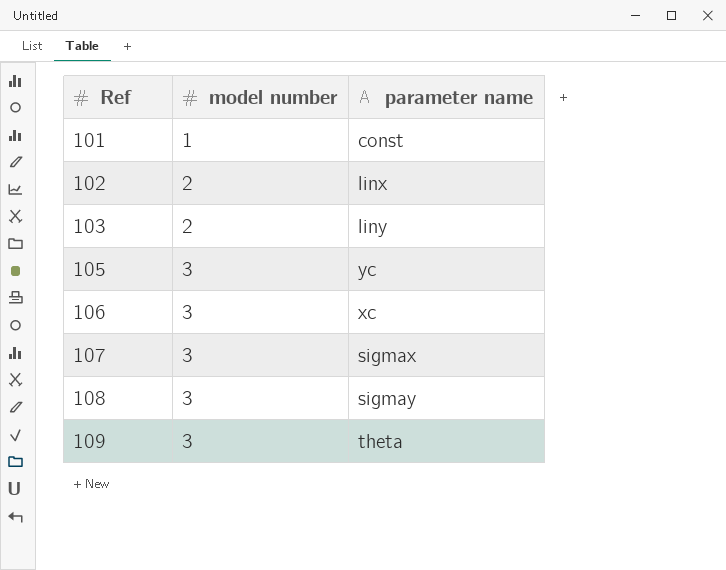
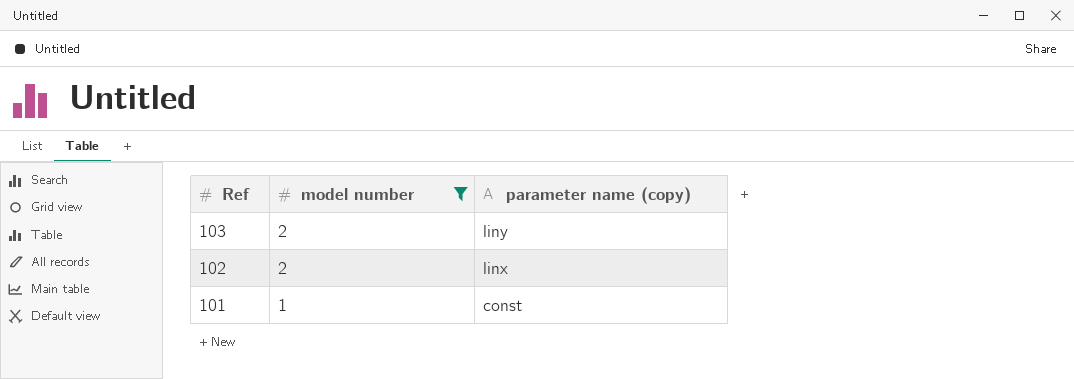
filter: none -> model number != 3
row order: Ref ascending -> Ref descending
column name: parameter name -> parameter name (copy)

